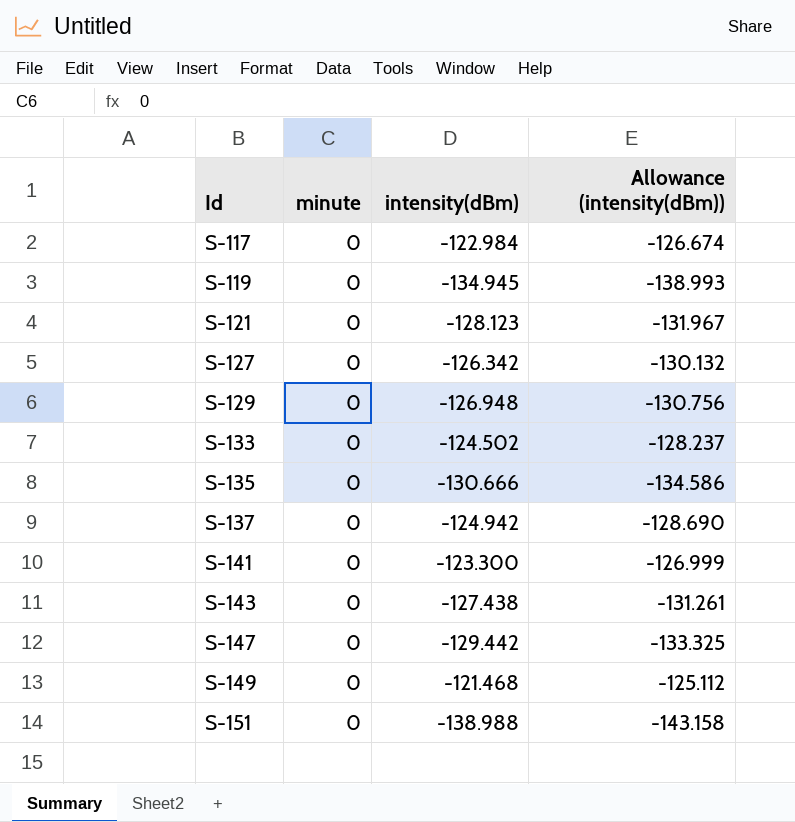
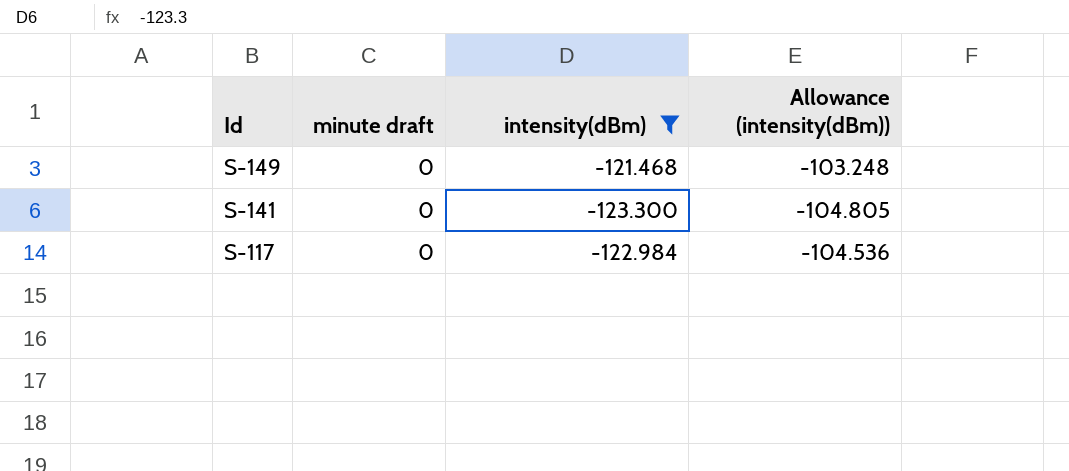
filter: none -> intensity(dBm) >= -123.300
row order: Id ascending -> Id descending
column name: minute -> minute draft
column Allowance (intensity(dBm)) | formula: [intensity(dBm)] * 1.03 -> [intensity(dBm)] * 0.85

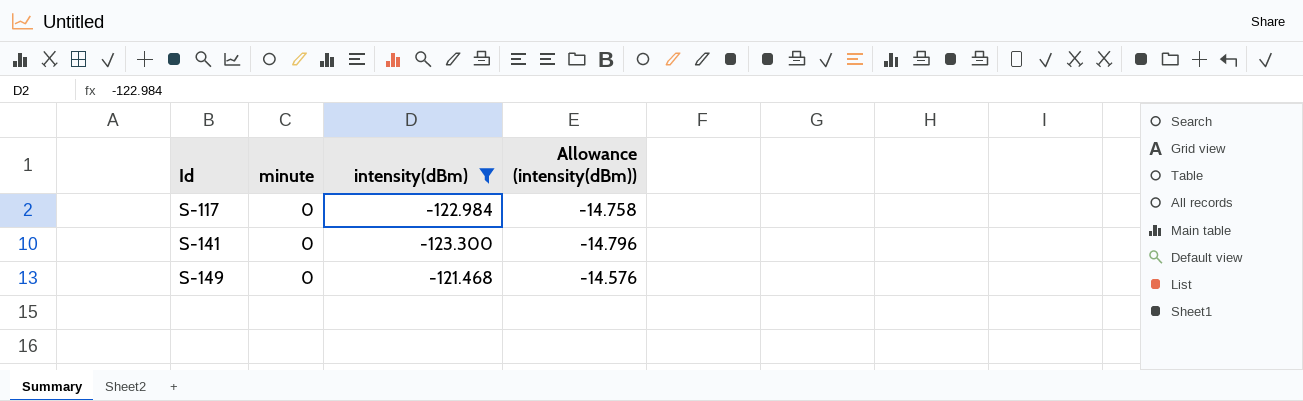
row order: Id descending -> Id ascending
column name: minute draft -> minute
column Allowance (intensity(dBm)) | formula: [intensity(dBm)] * 0.85 -> [intensity(dBm)] * 0.12

